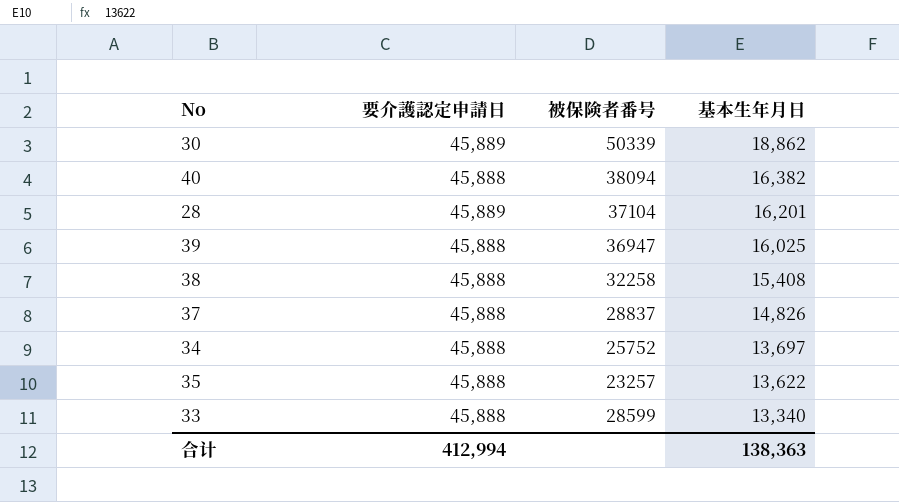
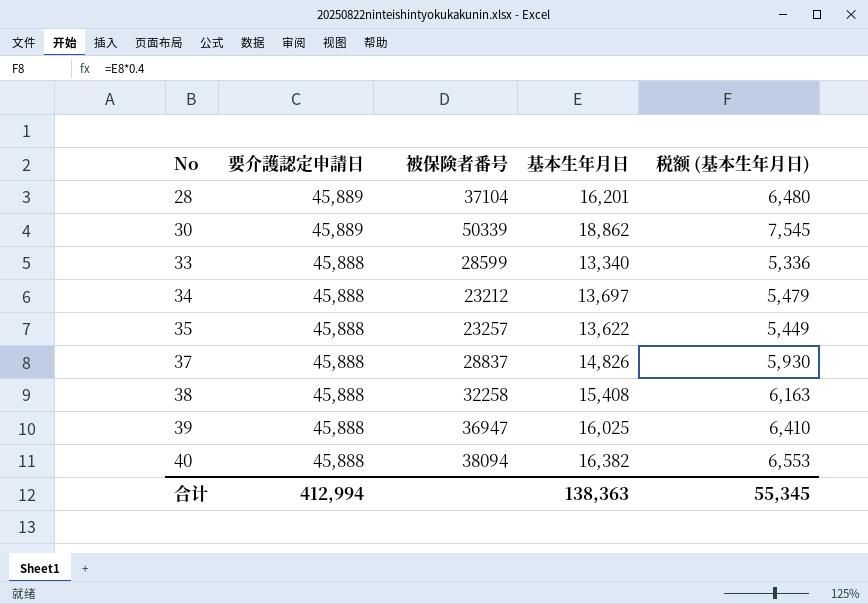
row order: 基本生年月日 descending -> No ascending
column 税额 (基本生年月日) | formula: none -> [基本生年月日] * 0.4
34 | 被保険者番号: 25752 -> 23212

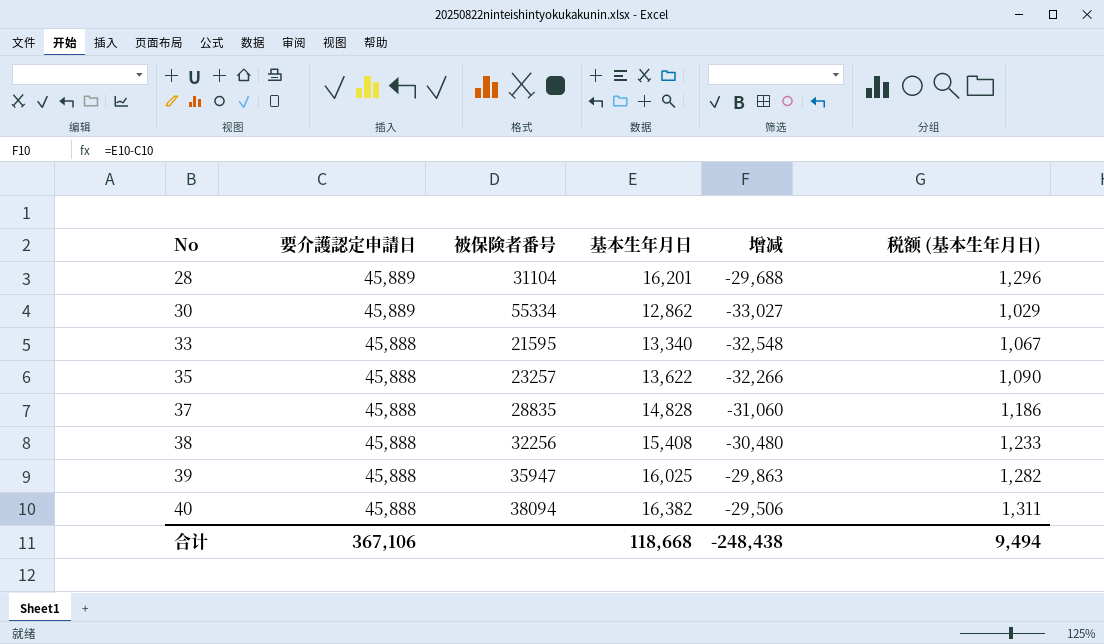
column 增减 | formula: none -> [基本生年月日] - [要介護認定申請日]
column 税额 (基本生年月日) | formula: [基本生年月日] * 0.4 -> [基本生年月日] * 0.08
row 34: 45,888 | 23212 | 13,697 | 5,479 -> none
28 | 被保険者番号: 37104 -> 31104
30 | 被保険者番号: 50339 -> 55334
30 | 基本生年月日: 18,862 -> 12,862
33 | 被保険者番号: 28599 -> 21595
37 | 被保険者番号: 28837 -> 28835
37 | 基本生年月日: 14,826 -> 14,828
38 | 被保険者番号: 32258 -> 32256
39 | 被保険者番号: 36947 -> 35947
合计 | 要介護認定申請日: 412,994 -> 367,106
合计 | 基本生年月日: 138,363 -> 118,668
合计 | 税额 (基本生年月日): 55,345 -> 9,494

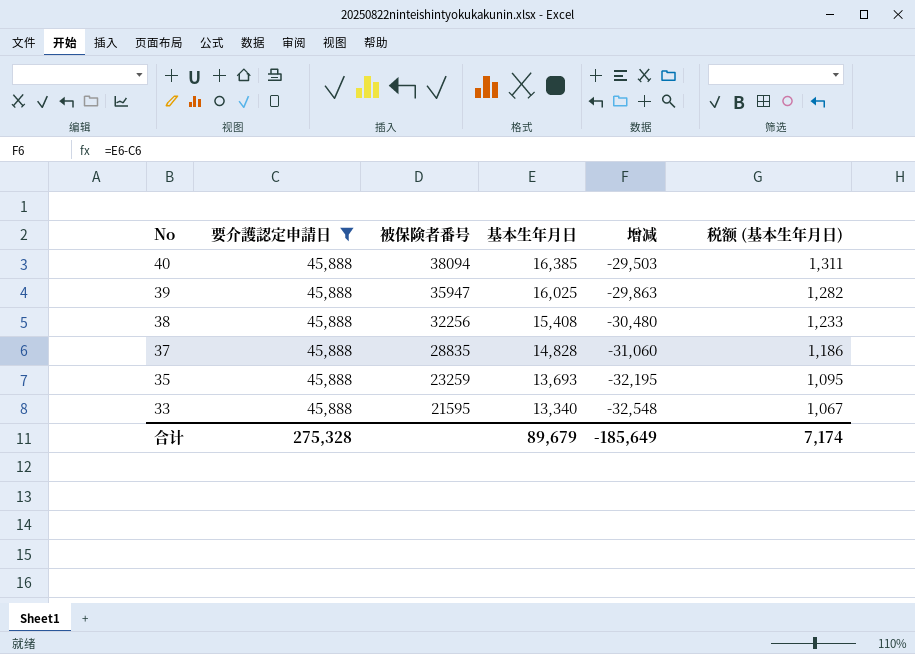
filter: none -> 要介護認定申請日 = 45,888
row order: No ascending -> No descending
40 | 基本生年月日: 16,382 -> 16,385
40 | 增减: -29,506 -> -29,503
35 | 被保険者番号: 23257 -> 23259
35 | 基本生年月日: 13,622 -> 13,693
35 | 增减: -32,266 -> -32,195
35 | 税额 (基本生年月日): 1,090 -> 1,095
合计 | 要介護認定申請日: 367,106 -> 275,328
合计 | 基本生年月日: 118,668 -> 89,679
合计 | 增减: -248,438 -> -185,649
合计 | 税额 (基本生年月日): 9,494 -> 7,174

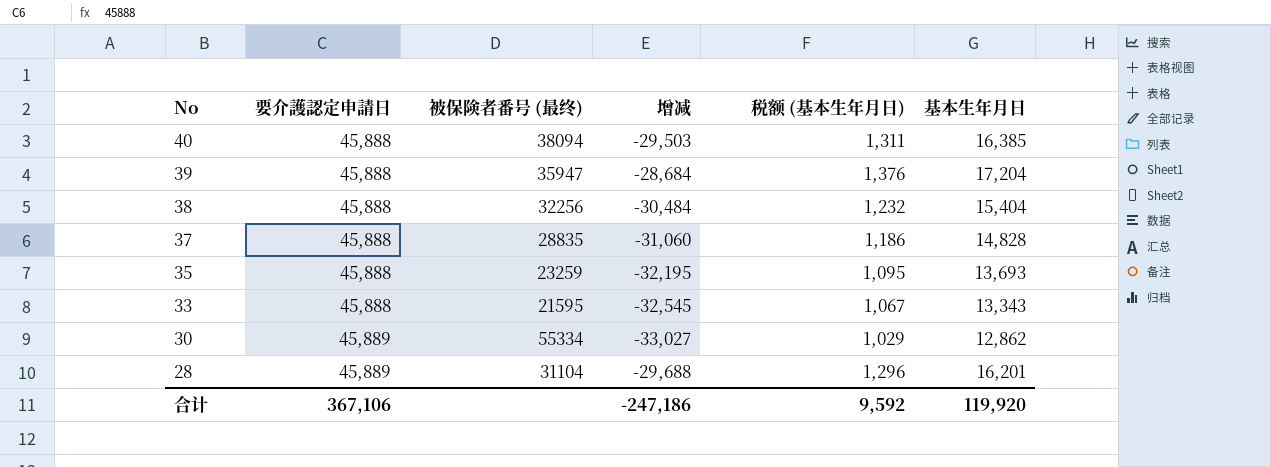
filter: 要介護認定申請日 = 45,888 -> none
column name: 被保険者番号 -> 被保険者番号 (最终)
column 基本生年月日 | position: 4 -> 6
39 | 增减: -29,863 -> -28,684
39 | 税额 (基本生年月日): 1,282 -> 1,376
39 | 基本生年月日: 16,025 -> 17,204
38 | 增减: -30,480 -> -30,484
38 | 税额 (基本生年月日): 1,233 -> 1,232
38 | 基本生年月日: 15,408 -> 15,404
33 | 增减: -32,548 -> -32,545
33 | 基本生年月日: 13,340 -> 13,343
合计 | 要介護認定申請日: 275,328 -> 367,106
合计 | 增减: -185,649 -> -247,186
合计 | 税额 (基本生年月日): 7,174 -> 9,592
合计 | 基本生年月日: 89,679 -> 119,920

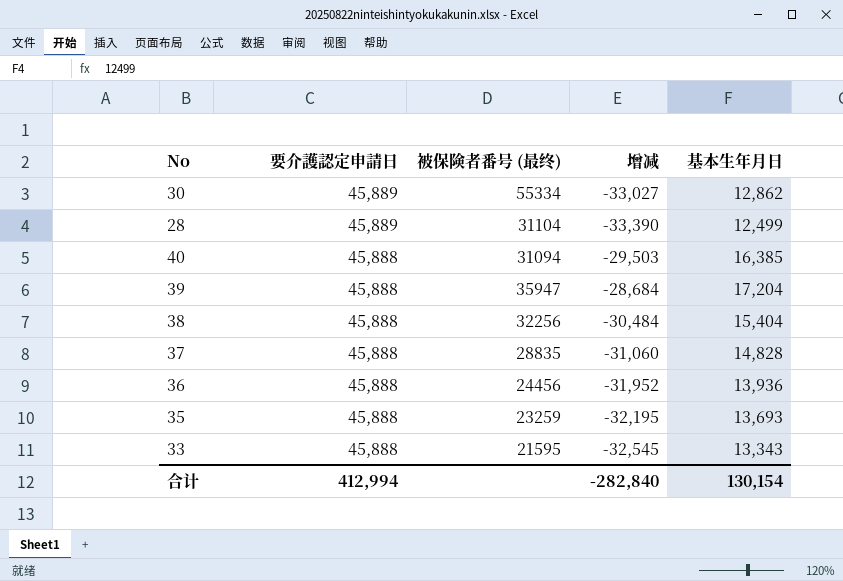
row order: No descending -> 要介護認定申請日 descending
column 税额 (基本生年月日) | formula: [基本生年月日] * 0.08 -> none
28 | 增减: -29,688 -> -33,390
28 | 基本生年月日: 16,201 -> 12,499
40 | 被保険者番号 (最终): 38094 -> 31094
row 36: none -> 45,888 | 24456 | -31,952 | 13,936
合计 | 要介護認定申請日: 367,106 -> 412,994
合计 | 增减: -247,186 -> -282,840
合计 | 基本生年月日: 119,920 -> 130,154

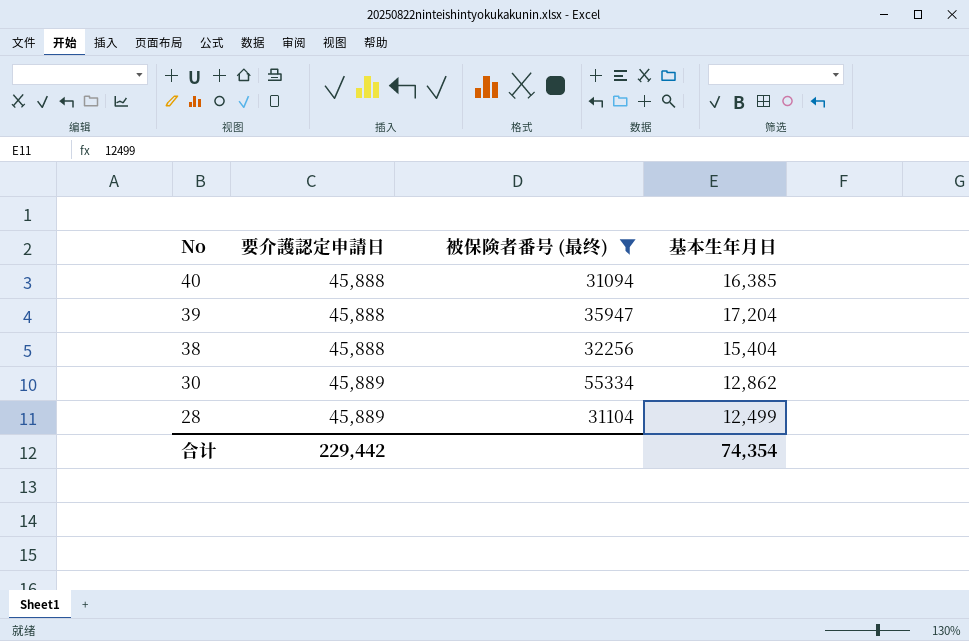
filter: none -> 被保険者番号 (最终) >= 31094
row order: 要介護認定申請日 descending -> No descending
column 增减 | formula: [基本生年月日] - [要介護認定申請日] -> none
合计 | 要介護認定申請日: 412,994 -> 229,442
合计 | 基本生年月日: 130,154 -> 74,354

